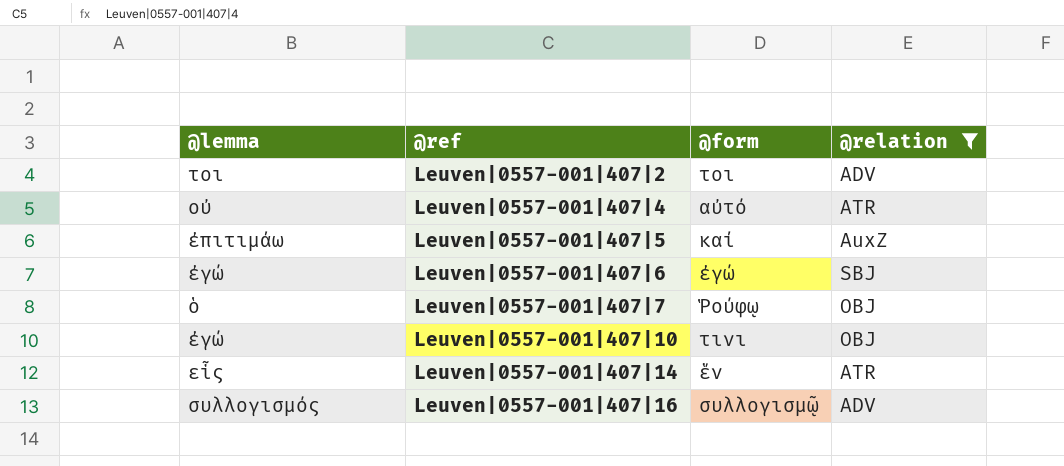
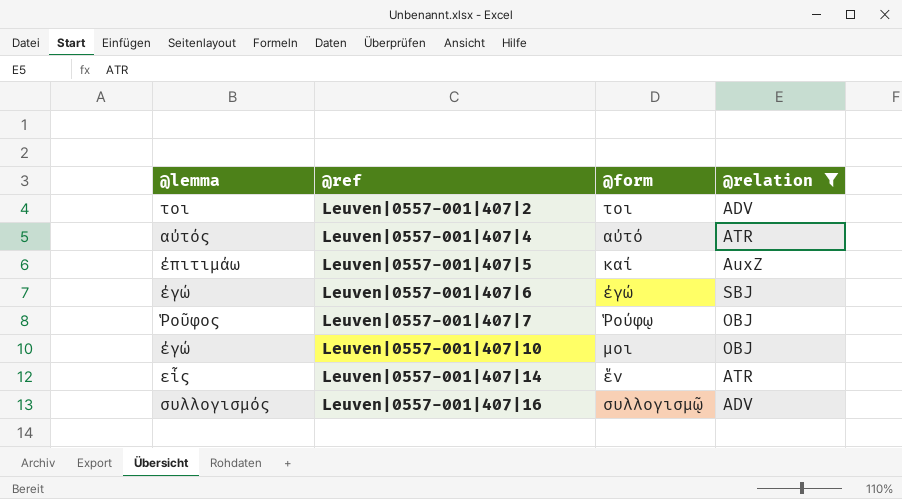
Leuven|0557-001|407|4 | @lemma: οὐ -> αὐτός
Leuven|0557-001|407|7 | @lemma: ὁ -> Ῥοῦφος
Leuven|0557-001|407|10 | @form: τινι -> μοι

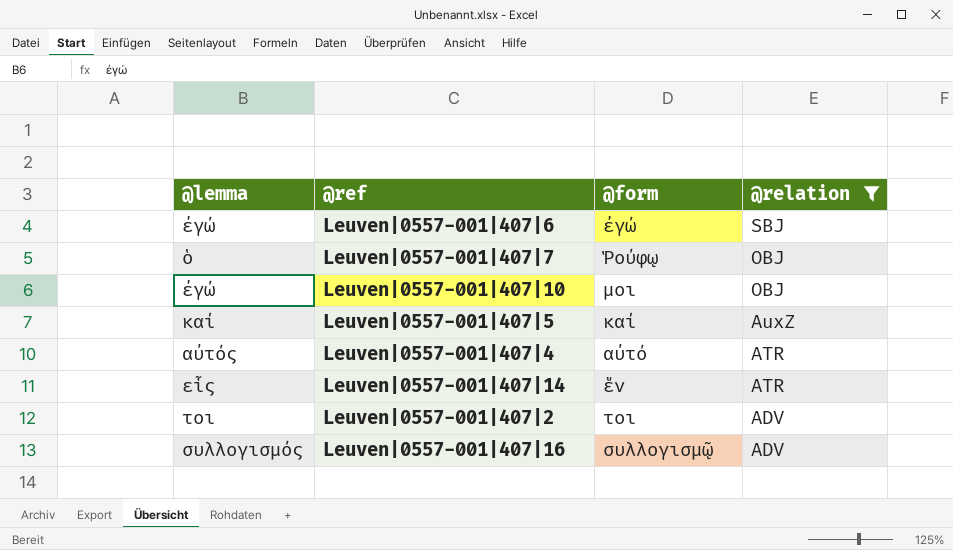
row order: @ref ascending -> @relation descending
Leuven|0557-001|407|7 | @lemma: Ῥοῦφος -> ὁ
Leuven|0557-001|407|5 | @lemma: ἐπιτιμάω -> καί

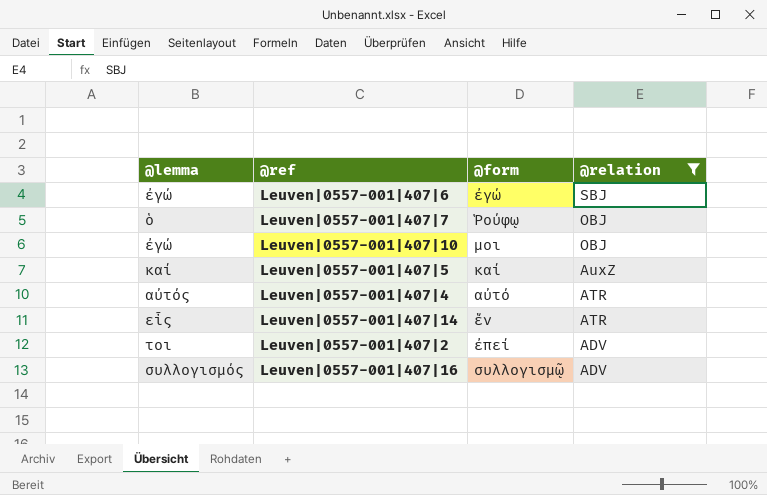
Leuven|0557-001|407|2 | @form: τοι -> ἐπεί

